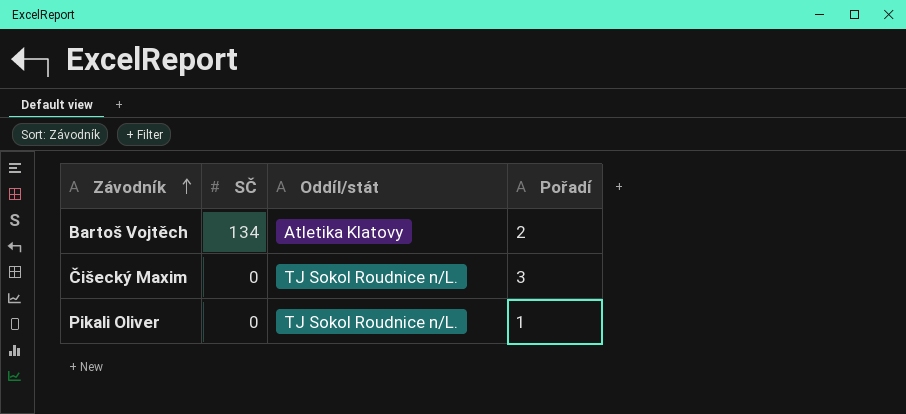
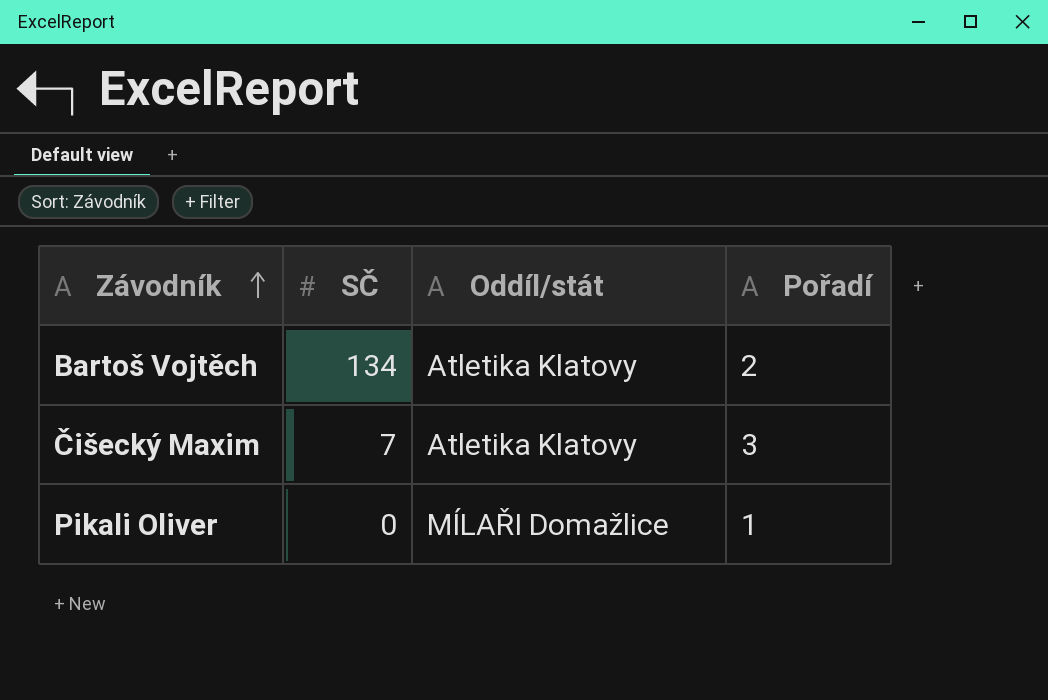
Čišecký Maxim | SČ: 0 -> 7
Čišecký Maxim | Oddíl/stát: TJ Sokol Roudnice n/L. -> Atletika Klatovy
Pikali Oliver | Oddíl/stát: TJ Sokol Roudnice n/L. -> MÍLAŘI Domažlice

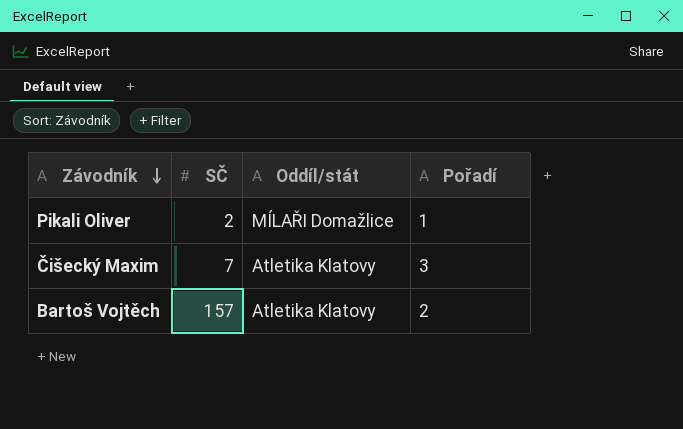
row order: Závodník ascending -> Závodník descending
Pikali Oliver | SČ: 0 -> 2
Bartoš Vojtěch | SČ: 134 -> 157

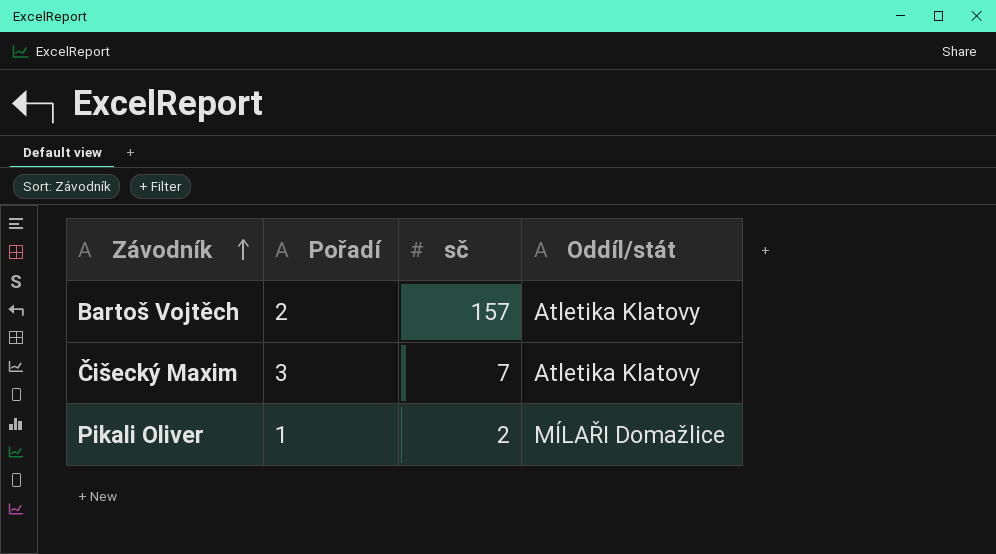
row order: Závodník descending -> Závodník ascending
column Pořadí | position: 4 -> 2
column name: SČ -> sč

